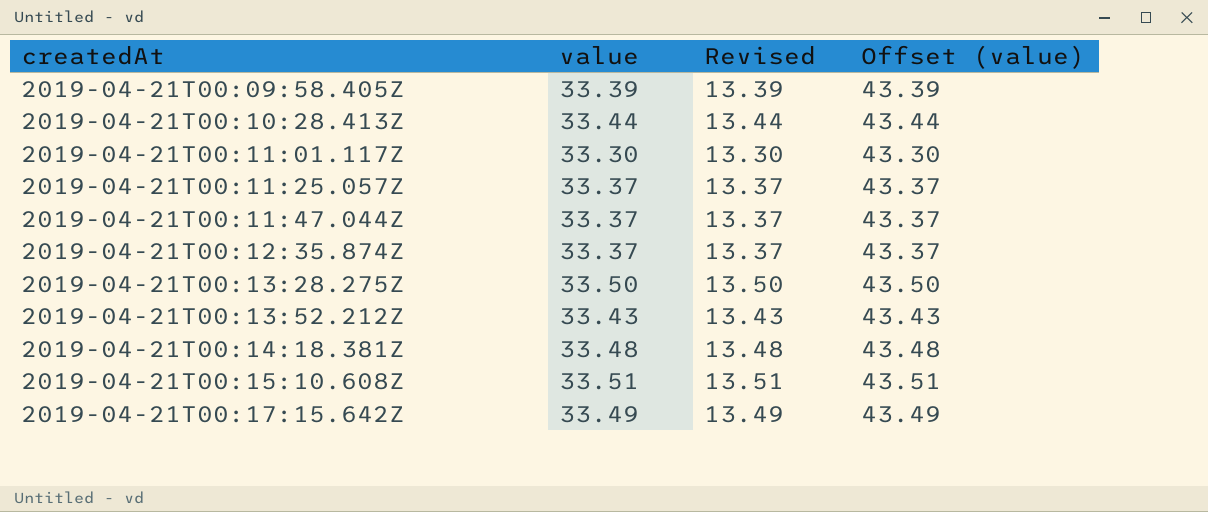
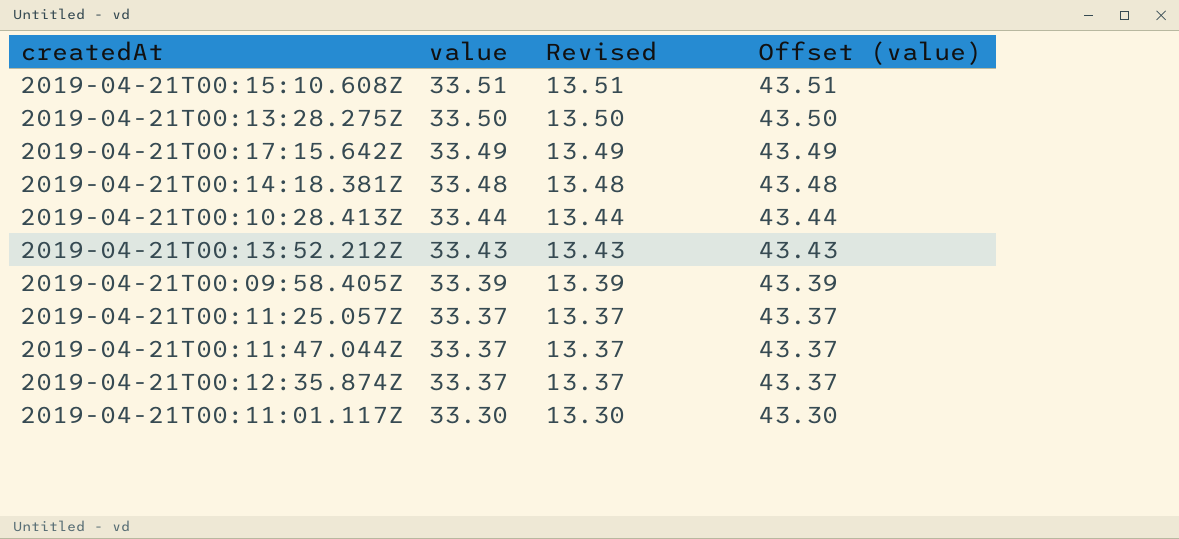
row order: createdAt ascending -> value descending

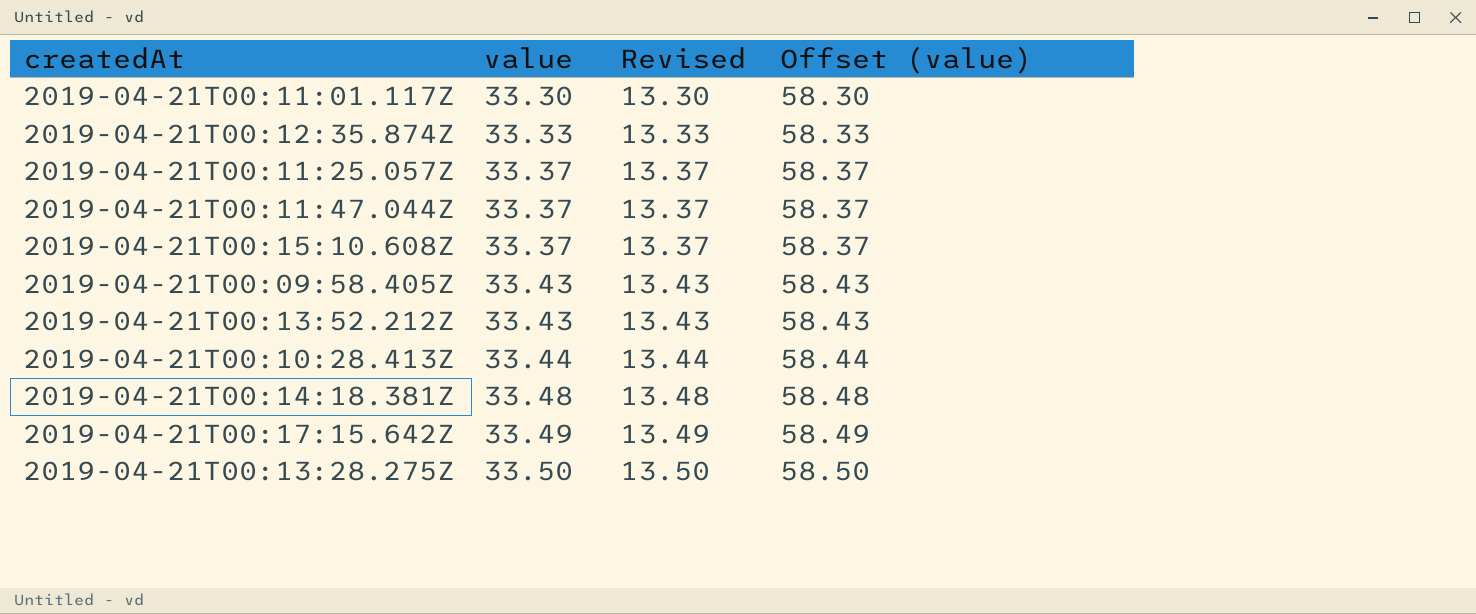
row order: value descending -> value ascending
column Offset (value) | formula: [value] + 10 -> [value] + 25
2019-04-21T00:12:35.874Z | value: 33.37 -> 33.33
2019-04-21T00:12:35.874Z | Revised: 13.37 -> 13.33
2019-04-21T00:15:10.608Z | value: 33.51 -> 33.37
2019-04-21T00:15:10.608Z | Revised: 13.51 -> 13.37
2019-04-21T00:09:58.405Z | value: 33.39 -> 33.43
2019-04-21T00:09:58.405Z | Revised: 13.39 -> 13.43

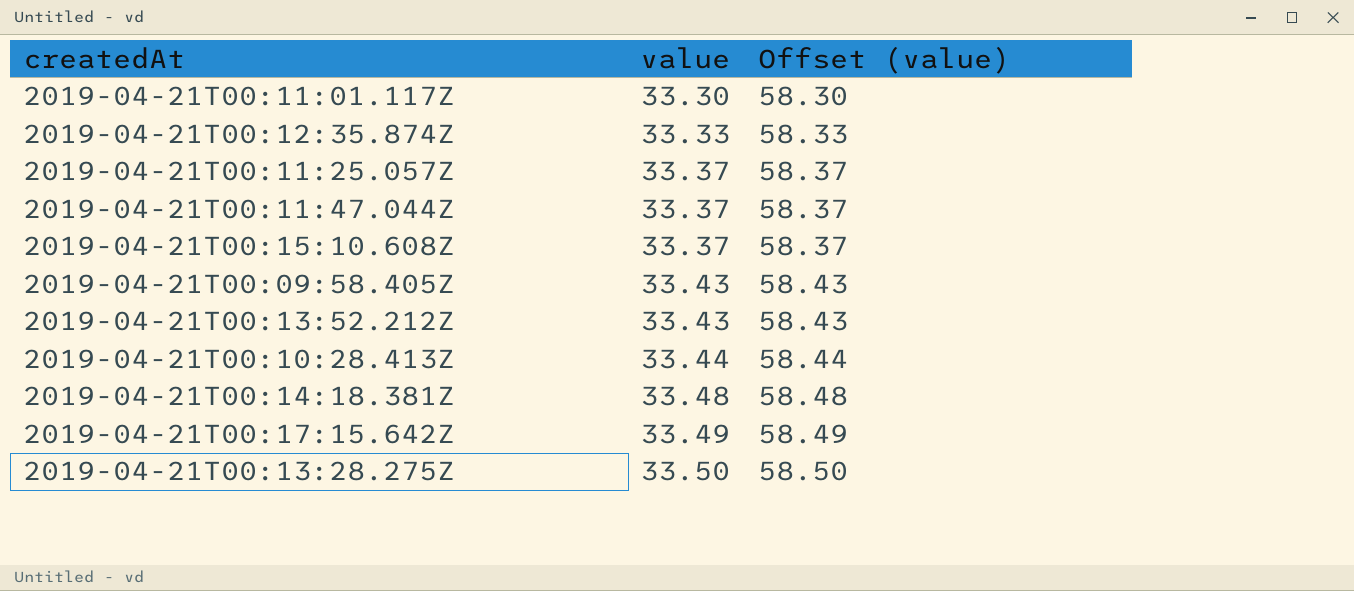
column Revised | formula: [value] - 20 -> none

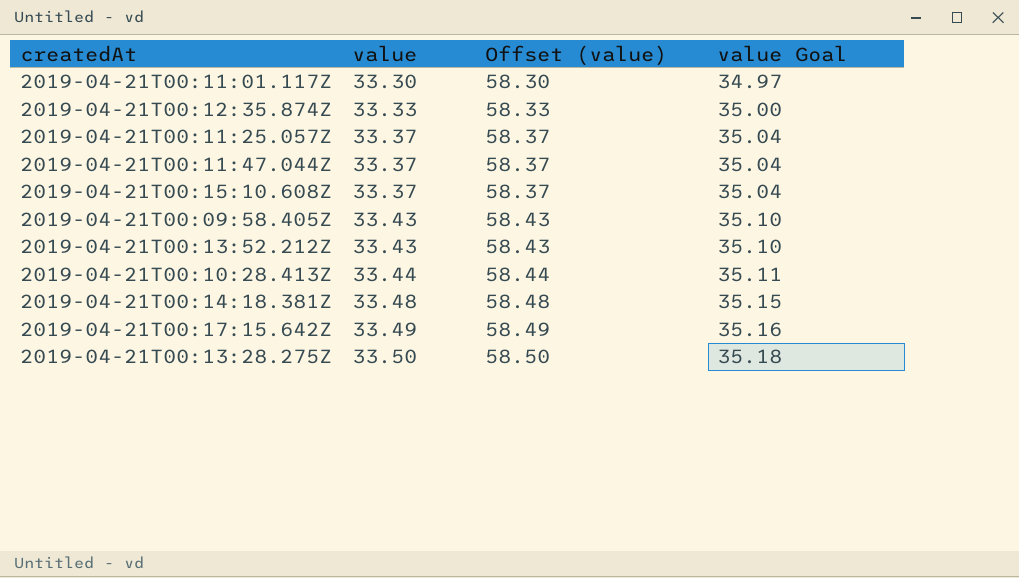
column value Goal | formula: none -> [value] * 1.05

